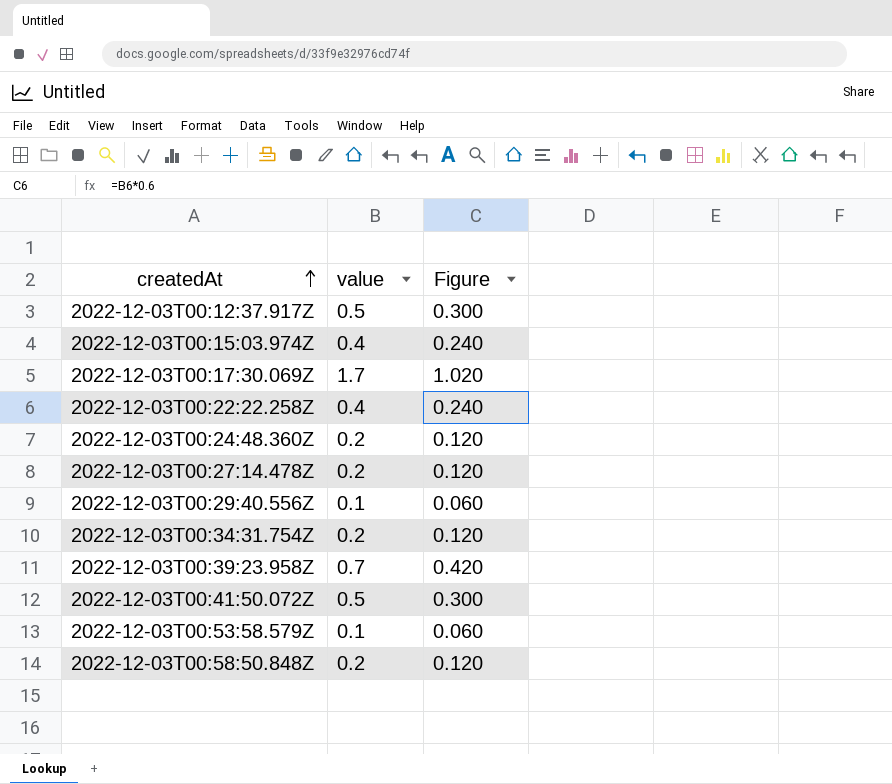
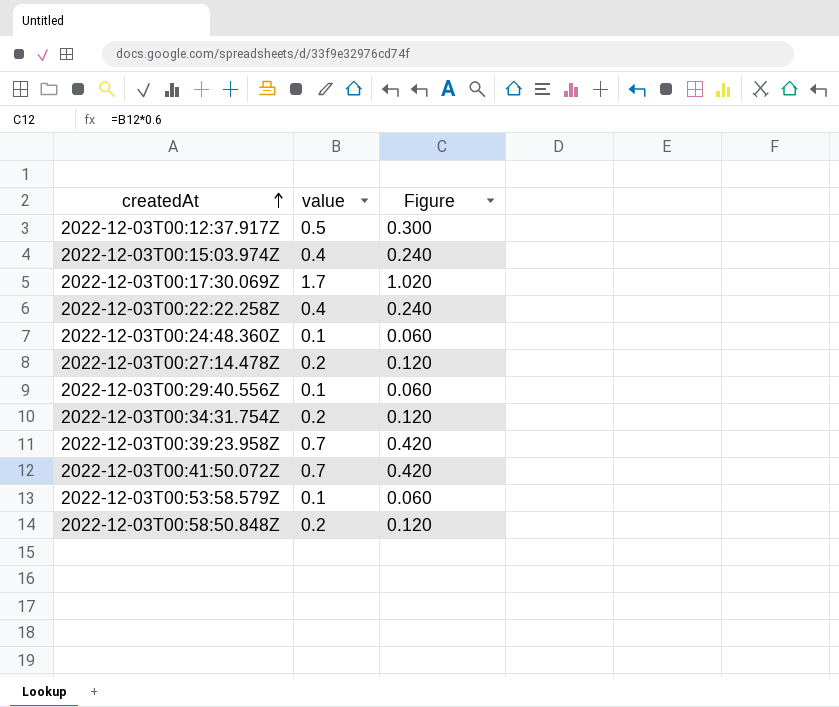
2022-12-03T00:24:48.360Z | value: 0.2 -> 0.1
2022-12-03T00:24:48.360Z | Figure: 0.120 -> 0.060
2022-12-03T00:41:50.072Z | value: 0.5 -> 0.7
2022-12-03T00:41:50.072Z | Figure: 0.300 -> 0.420

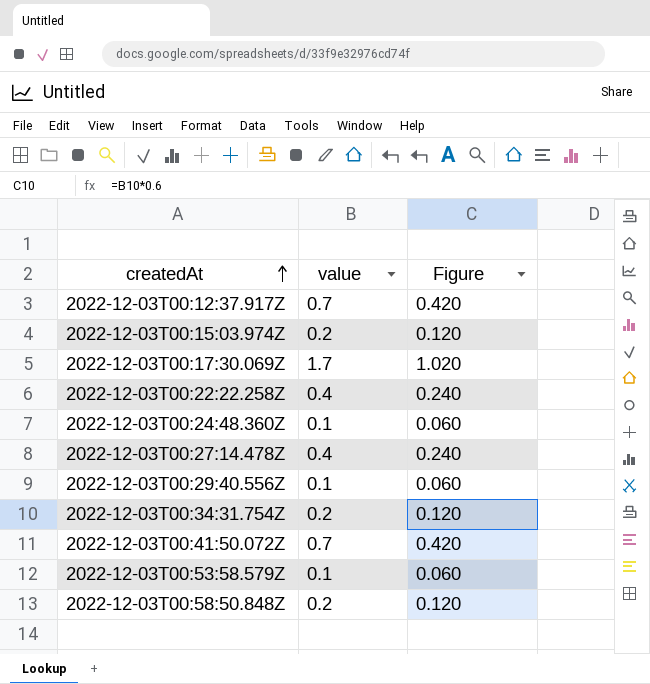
row 2022-12-03T00:39:23.958Z: 0.7 | 0.420 -> none
2022-12-03T00:12:37.917Z | value: 0.5 -> 0.7
2022-12-03T00:12:37.917Z | Figure: 0.300 -> 0.420
2022-12-03T00:15:03.974Z | value: 0.4 -> 0.2
2022-12-03T00:15:03.974Z | Figure: 0.240 -> 0.120
2022-12-03T00:27:14.478Z | value: 0.2 -> 0.4
2022-12-03T00:27:14.478Z | Figure: 0.120 -> 0.240

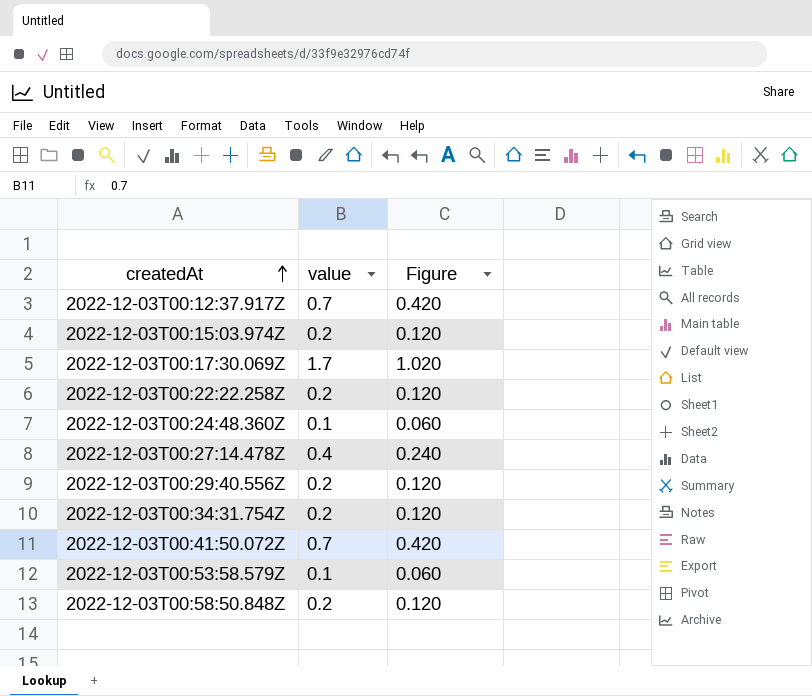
2022-12-03T00:22:22.258Z | value: 0.4 -> 0.2
2022-12-03T00:22:22.258Z | Figure: 0.240 -> 0.120
2022-12-03T00:29:40.556Z | value: 0.1 -> 0.2
2022-12-03T00:29:40.556Z | Figure: 0.060 -> 0.120

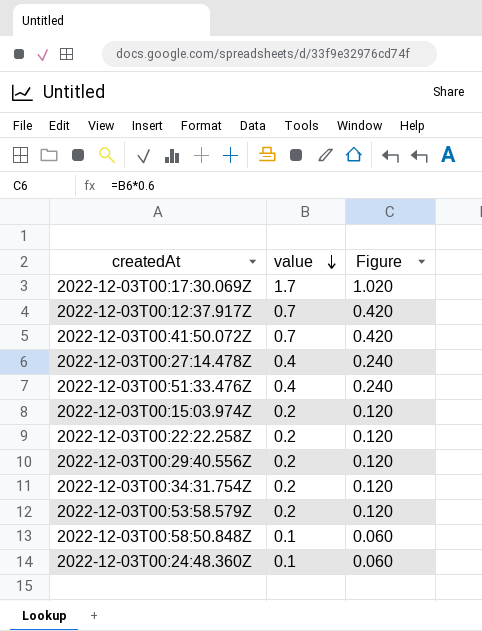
row order: createdAt ascending -> value descending
row 2022-12-03T00:51:33.476Z: none -> 0.4 | 0.240
2022-12-03T00:53:58.579Z | value: 0.1 -> 0.2
2022-12-03T00:53:58.579Z | Figure: 0.060 -> 0.120
2022-12-03T00:58:50.848Z | value: 0.2 -> 0.1
2022-12-03T00:58:50.848Z | Figure: 0.120 -> 0.060

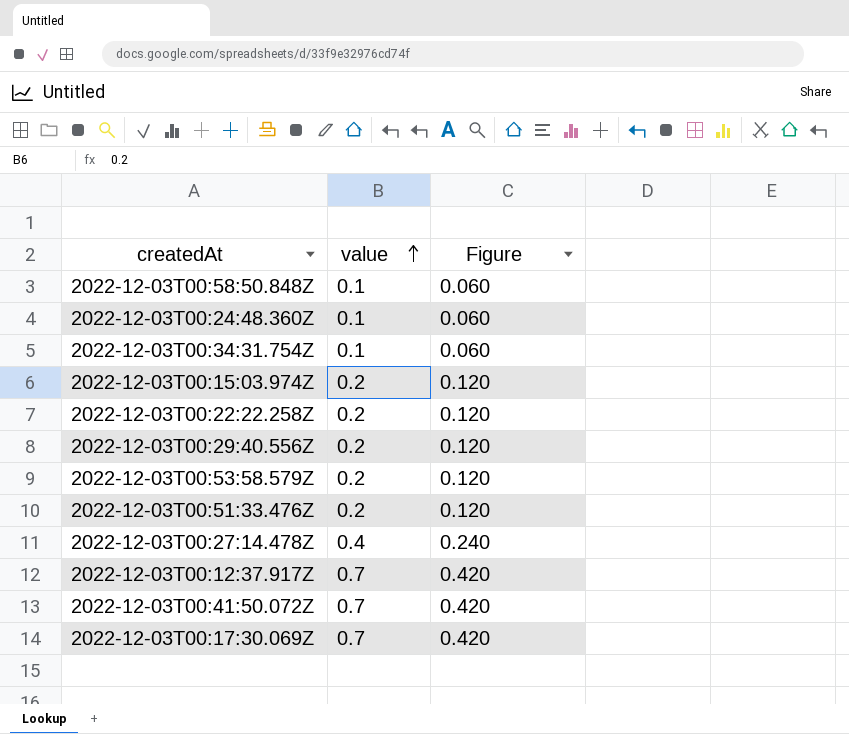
row order: value descending -> value ascending
2022-12-03T00:34:31.754Z | value: 0.2 -> 0.1
2022-12-03T00:34:31.754Z | Figure: 0.120 -> 0.060
2022-12-03T00:51:33.476Z | value: 0.4 -> 0.2
2022-12-03T00:51:33.476Z | Figure: 0.240 -> 0.120
2022-12-03T00:17:30.069Z | value: 1.7 -> 0.7
2022-12-03T00:17:30.069Z | Figure: 1.020 -> 0.420

